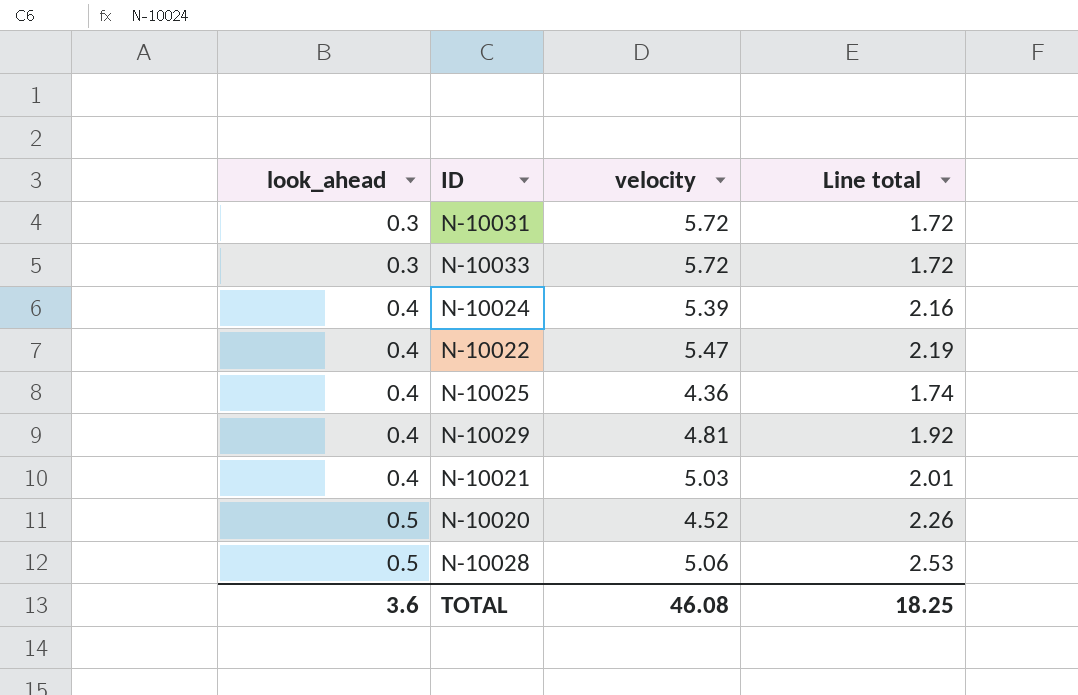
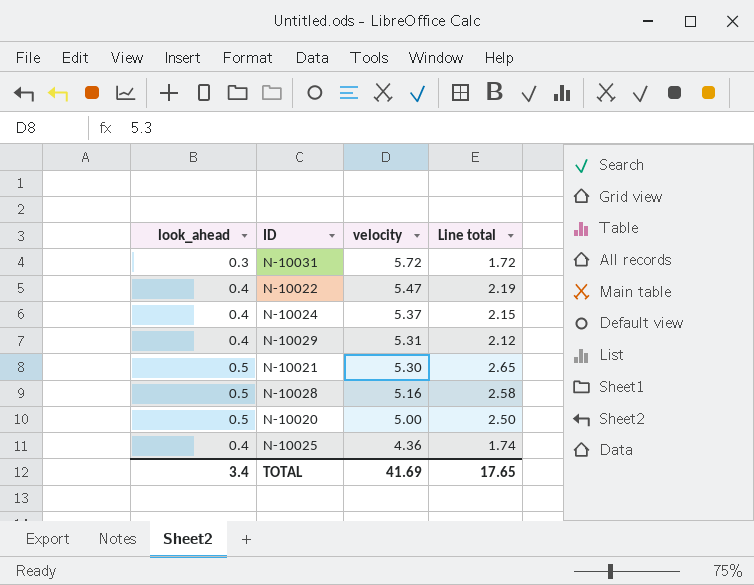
row order: look_ahead ascending -> velocity descending
row N-10033: 0.3 | 5.72 | 1.72 -> none
N-10024 | velocity: 5.39 -> 5.37
N-10024 | Line total: 2.16 -> 2.15
N-10029 | velocity: 4.81 -> 5.31
N-10029 | Line total: 1.92 -> 2.12
N-10021 | look_ahead: 0.4 -> 0.5
N-10021 | velocity: 5.03 -> 5.30
N-10021 | Line total: 2.01 -> 2.65
N-10028 | velocity: 5.06 -> 5.16
N-10028 | Line total: 2.53 -> 2.58
N-10020 | velocity: 4.52 -> 5.00
N-10020 | Line total: 2.26 -> 2.50
TOTAL | look_ahead: 3.6 -> 3.4
TOTAL | velocity: 46.08 -> 41.69
TOTAL | Line total: 18.25 -> 17.65

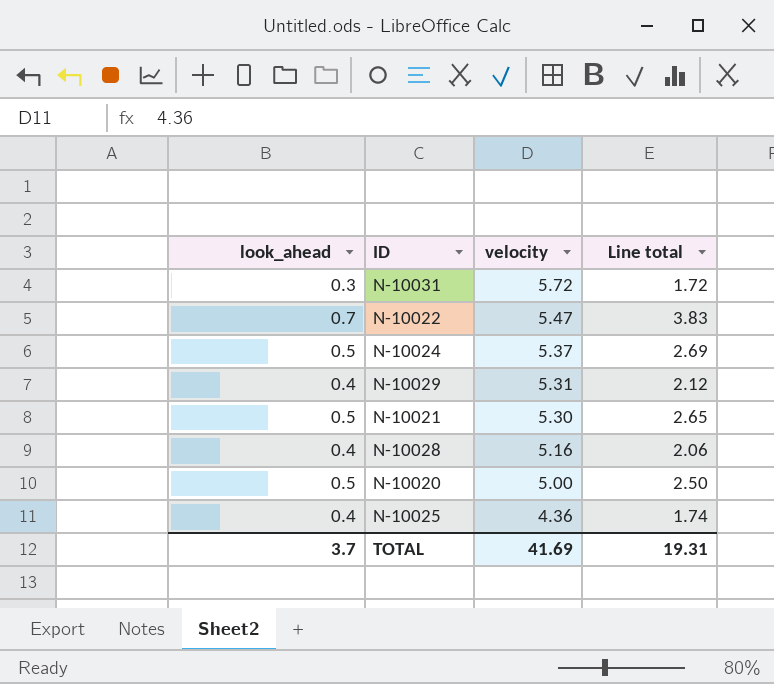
N-10022 | look_ahead: 0.4 -> 0.7
N-10022 | Line total: 2.19 -> 3.83
N-10024 | look_ahead: 0.4 -> 0.5
N-10024 | Line total: 2.15 -> 2.69
N-10028 | look_ahead: 0.5 -> 0.4
N-10028 | Line total: 2.58 -> 2.06
TOTAL | look_ahead: 3.4 -> 3.7
TOTAL | Line total: 17.65 -> 19.31

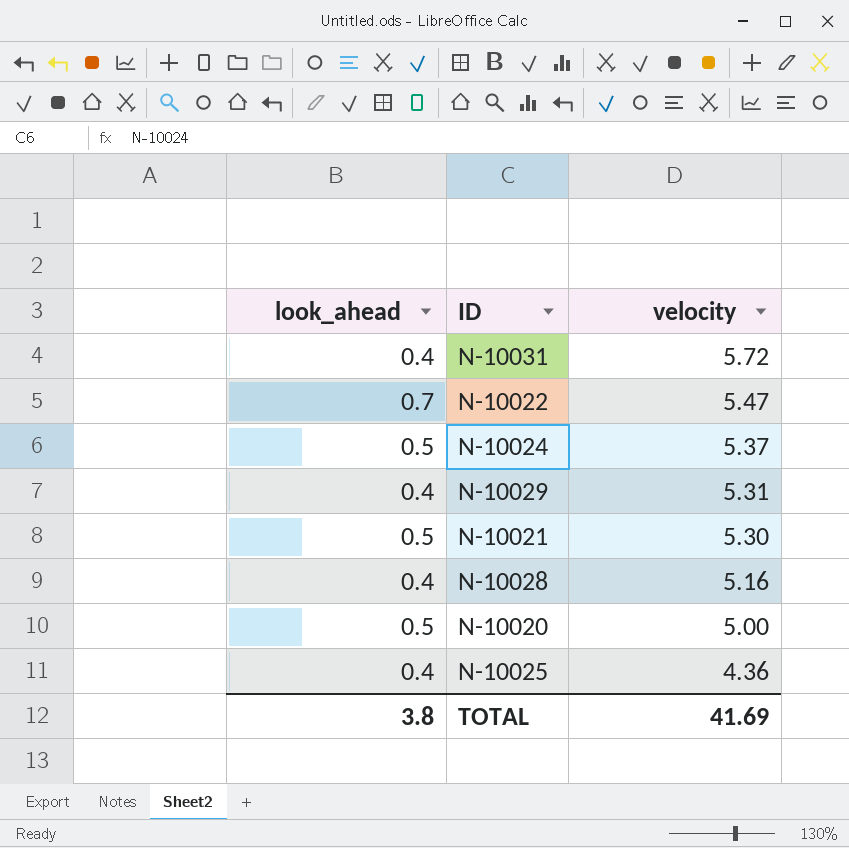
column Line total | formula: [look_ahead] * [velocity] -> none
N-10031 | look_ahead: 0.3 -> 0.4
TOTAL | look_ahead: 3.7 -> 3.8

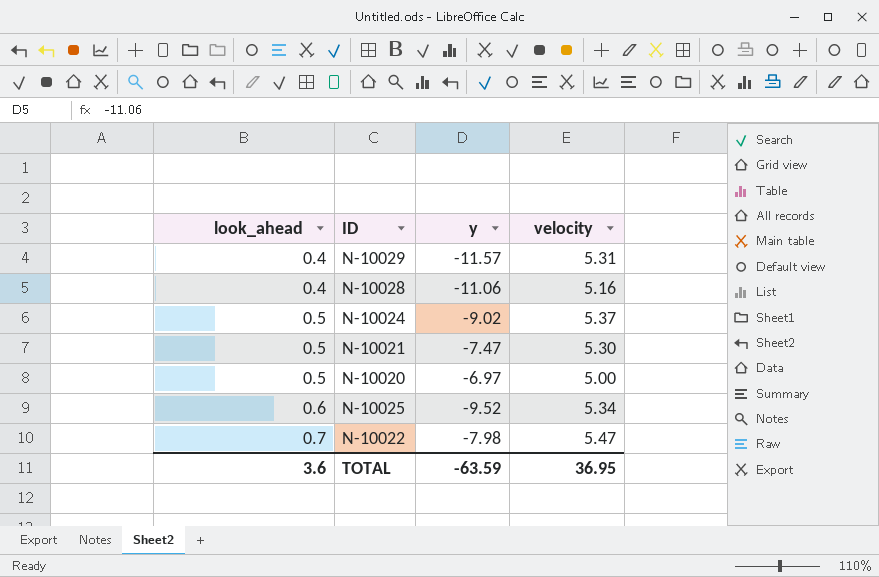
row order: velocity descending -> look_ahead ascending
column y | position: none -> 3
row N-10031: 0.4 | 5.72 -> none
N-10025 | look_ahead: 0.4 -> 0.6
N-10025 | velocity: 4.36 -> 5.34
TOTAL | look_ahead: 3.8 -> 3.6
TOTAL | velocity: 41.69 -> 36.95

